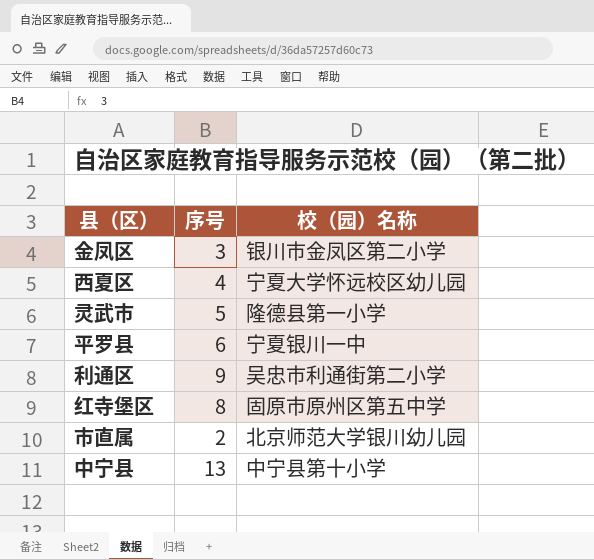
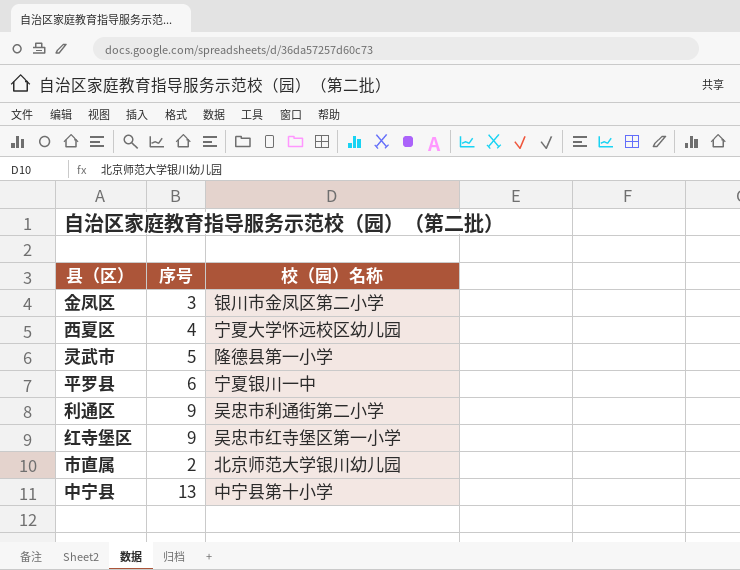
红寺堡区 | 序号: 8 -> 9
红寺堡区 | 校（园）名称: 固原市原州区第五中学 -> 吴忠市红寺堡区第一小学

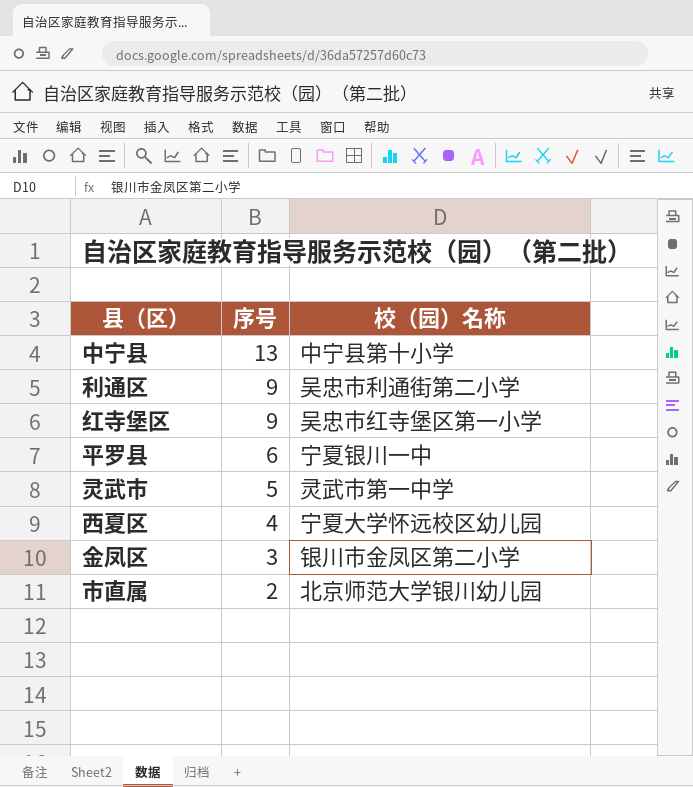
row order: none -> 序号 descending
灵武市 | 校（园）名称: 隆德县第一小学 -> 灵武市第一中学

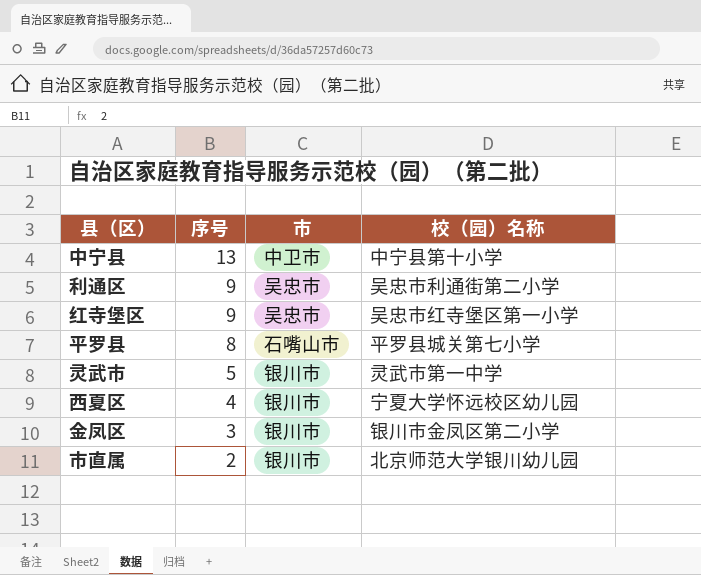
column 市 | position: none -> 3
平罗县 | 序号: 6 -> 8
平罗县 | 校（园）名称: 宁夏银川一中 -> 平罗县城关第七小学

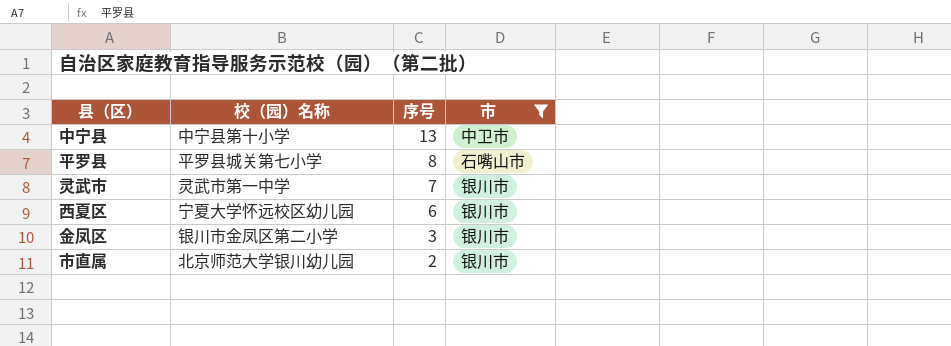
filter: none -> 市 != 吴忠市
column 校（园）名称 | position: 4 -> 2
灵武市 | 序号: 5 -> 7
西夏区 | 序号: 4 -> 6

